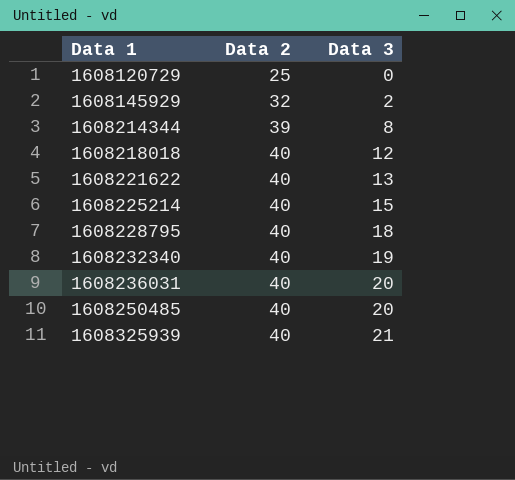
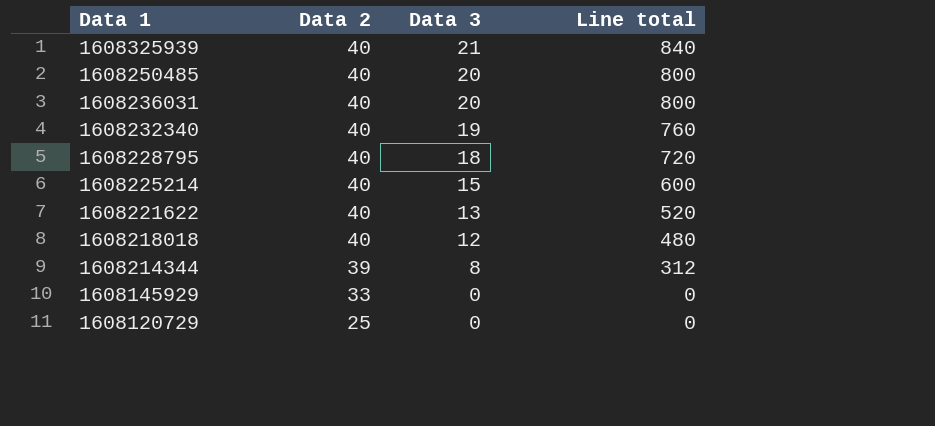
row order: Data 1 ascending -> Data 1 descending
column Line total | formula: none -> [Data 2] * [Data 3]
1608145929 | Data 2: 32 -> 33
1608145929 | Data 3: 2 -> 0

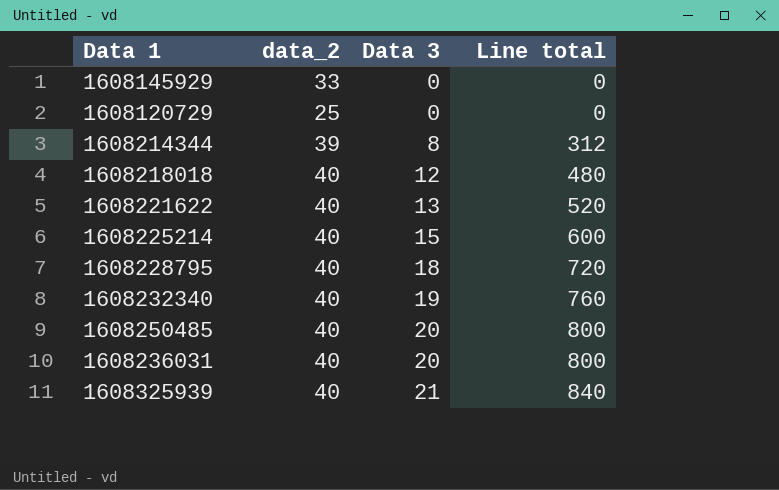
row order: Data 1 descending -> Data 3 ascending
column name: Data 2 -> data_2

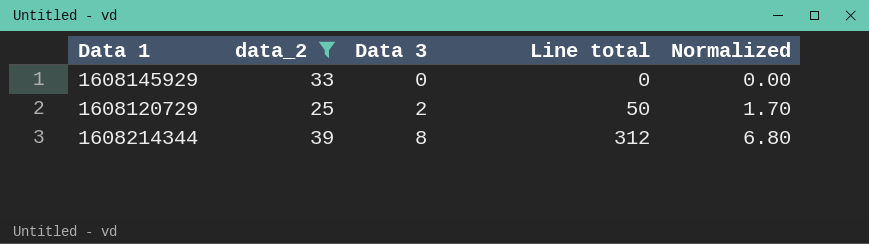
filter: none -> data_2 != 40
column Normalized | formula: none -> [Data 3] * 0.85
1608120729 | Data 3: 0 -> 2
1608120729 | Line total: 0 -> 50

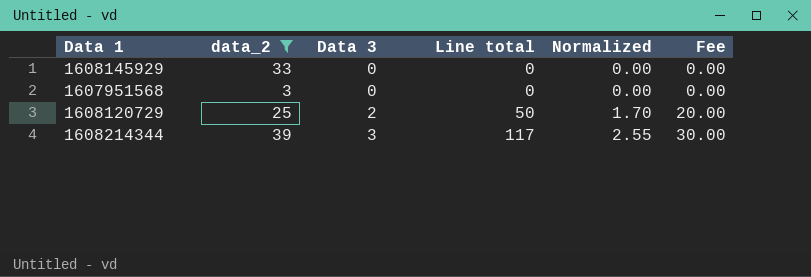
column Fee | formula: none -> [Data 3] * 10
row 1607951568: none -> 3 | 0 | 0 | 0.00 | 0.00
1608214344 | Data 3: 8 -> 3
1608214344 | Line total: 312 -> 117
1608214344 | Normalized: 6.80 -> 2.55

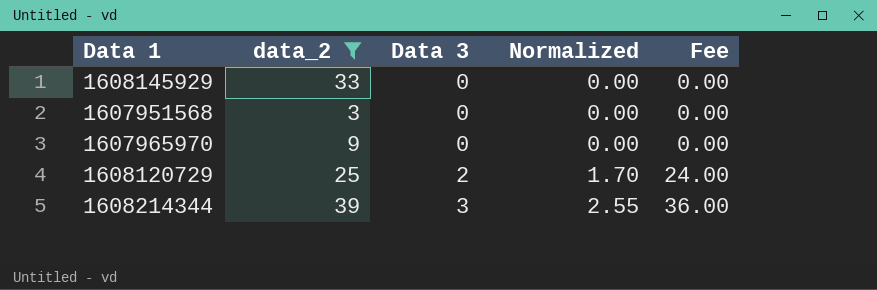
column Line total | formula: [data_2] * [Data 3] -> none
column Fee | formula: [Data 3] * 10 -> [Data 3] * 12
row 1607965970: none -> 9 | 0 | 0.00 | 0.00

